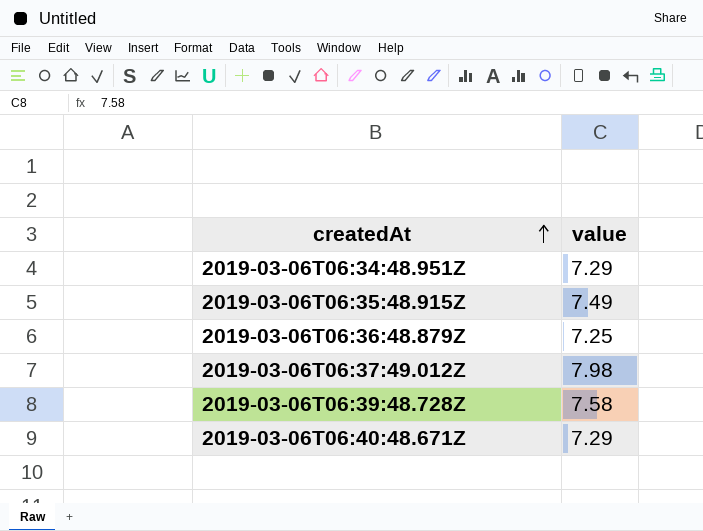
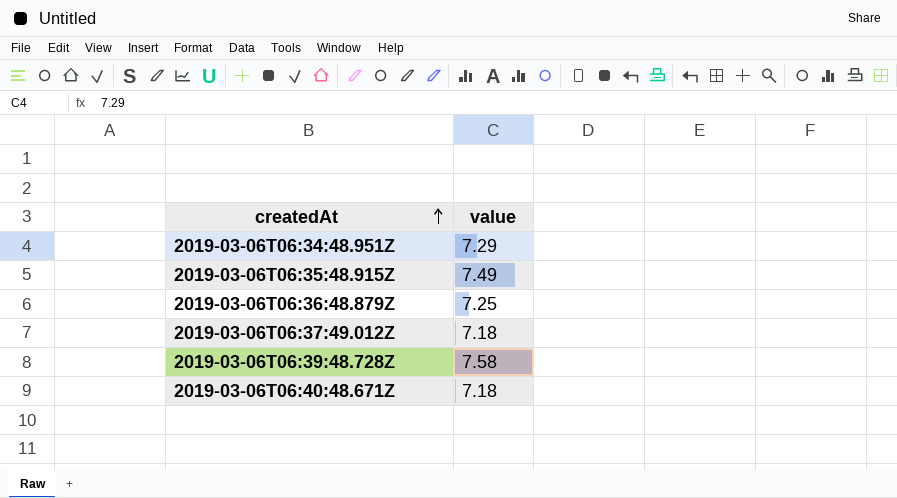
2019-03-06T06:37:49.012Z | value: 7.98 -> 7.18
2019-03-06T06:40:48.671Z | value: 7.29 -> 7.18

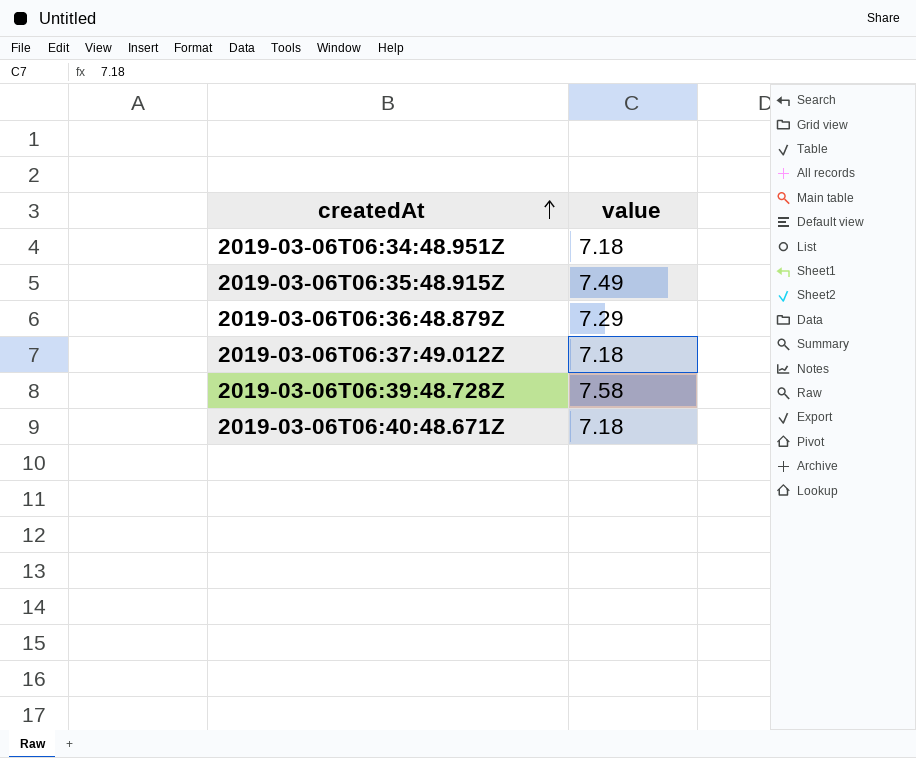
2019-03-06T06:34:48.951Z | value: 7.29 -> 7.18
2019-03-06T06:36:48.879Z | value: 7.25 -> 7.29

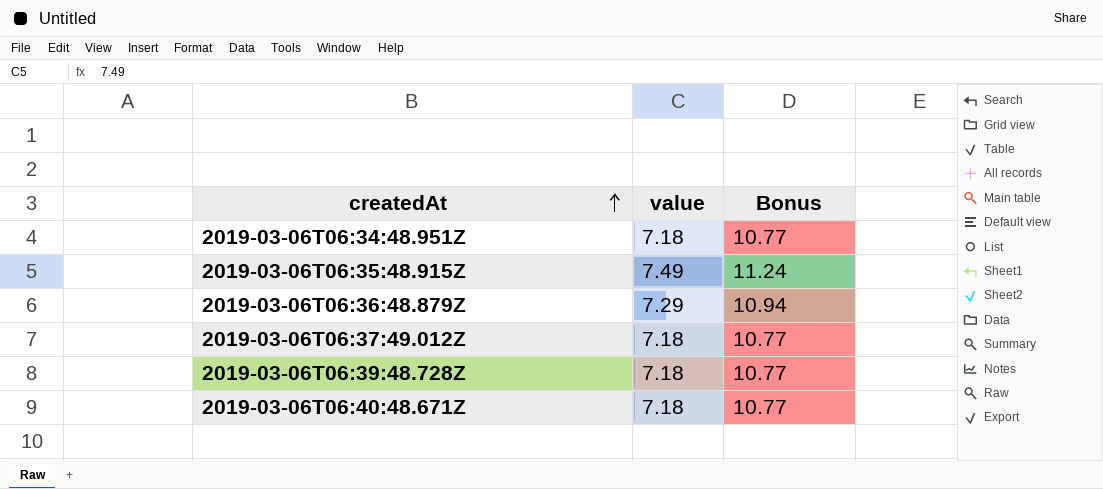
column Bonus | formula: none -> [value] * 1.5
2019-03-06T06:39:48.728Z | value: 7.58 -> 7.18

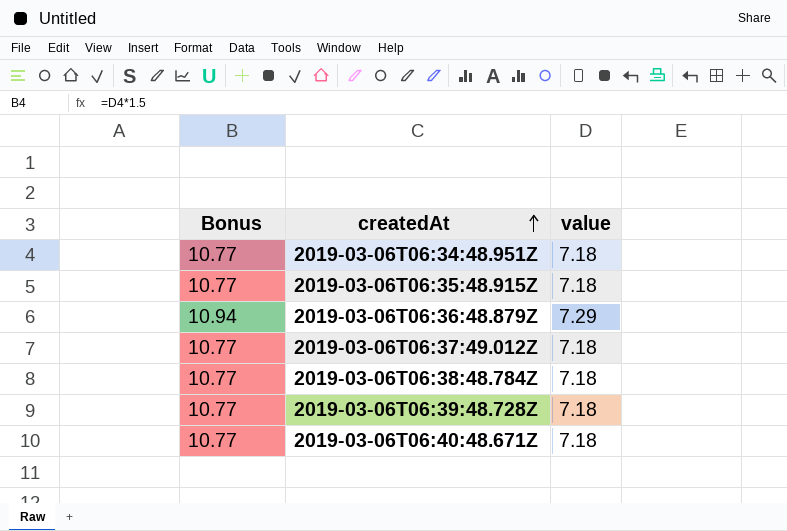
column Bonus | position: 3 -> 1
2019-03-06T06:35:48.915Z | Bonus: 11.24 -> 10.77
2019-03-06T06:35:48.915Z | value: 7.49 -> 7.18
row 2019-03-06T06:38:48.784Z: none -> 10.77 | 7.18

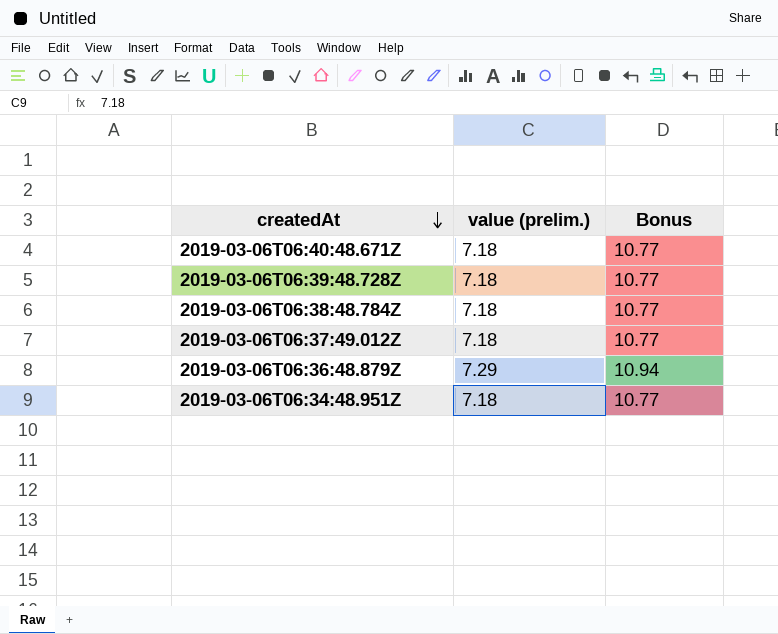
row order: createdAt ascending -> createdAt descending
column name: value -> value (prelim.)
column Bonus | position: 1 -> 3
row 2019-03-06T06:35:48.915Z: 10.77 | 7.18 -> none

